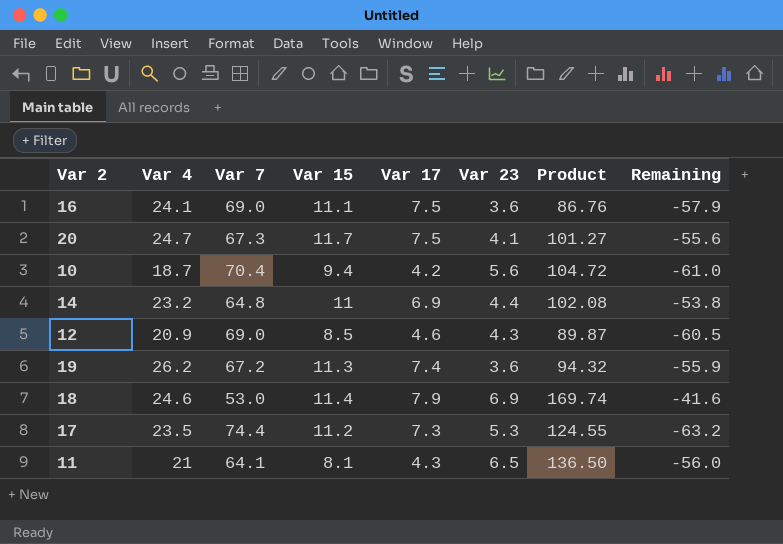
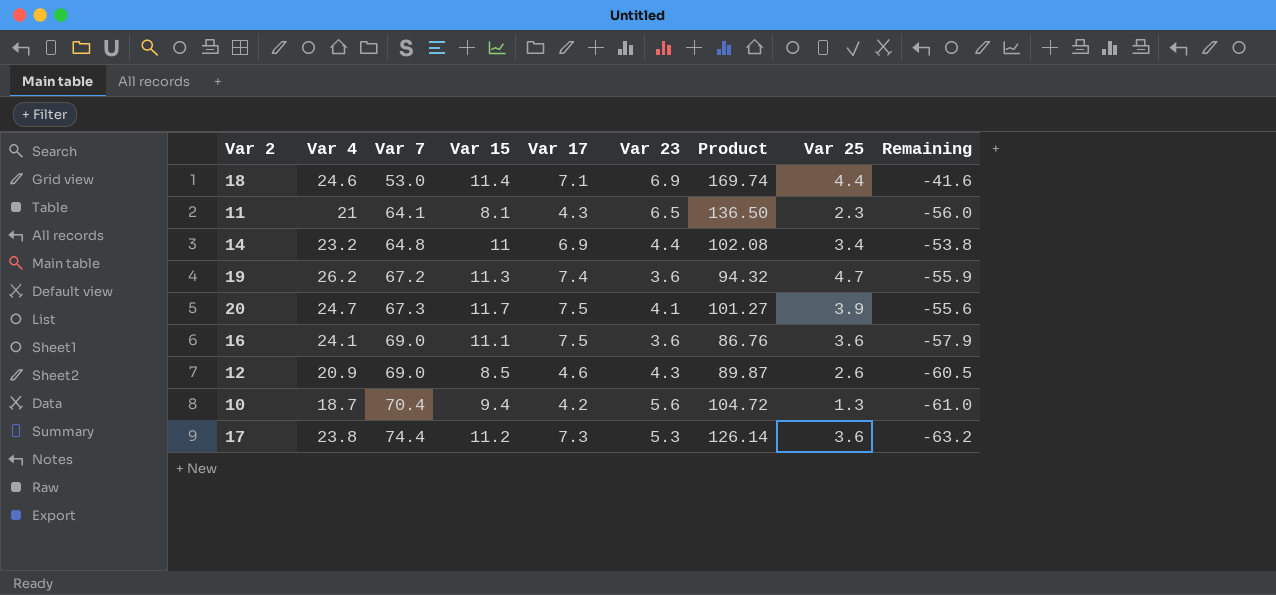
row order: none -> Var 7 ascending
column Var 25 | position: none -> 8
18 | Var 17: 7.9 -> 7.1
17 | Var 4: 23.5 -> 23.8
17 | Product: 124.55 -> 126.14

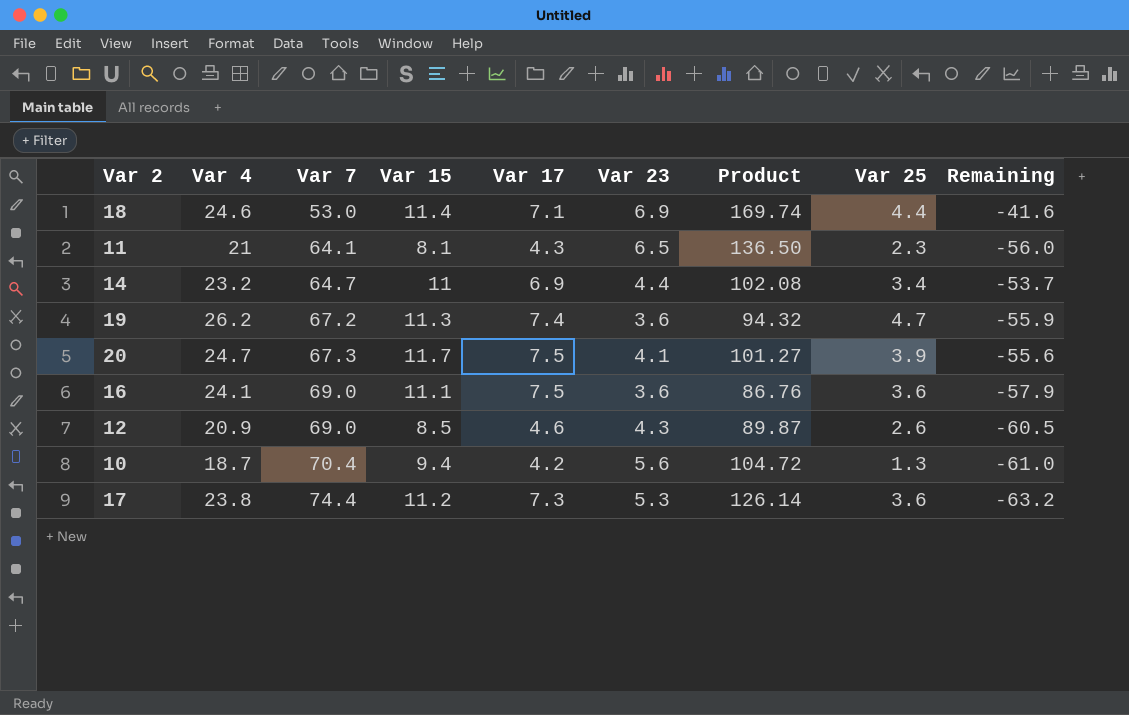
14 | Var 7: 64.8 -> 64.7
14 | Remaining: -53.8 -> -53.7

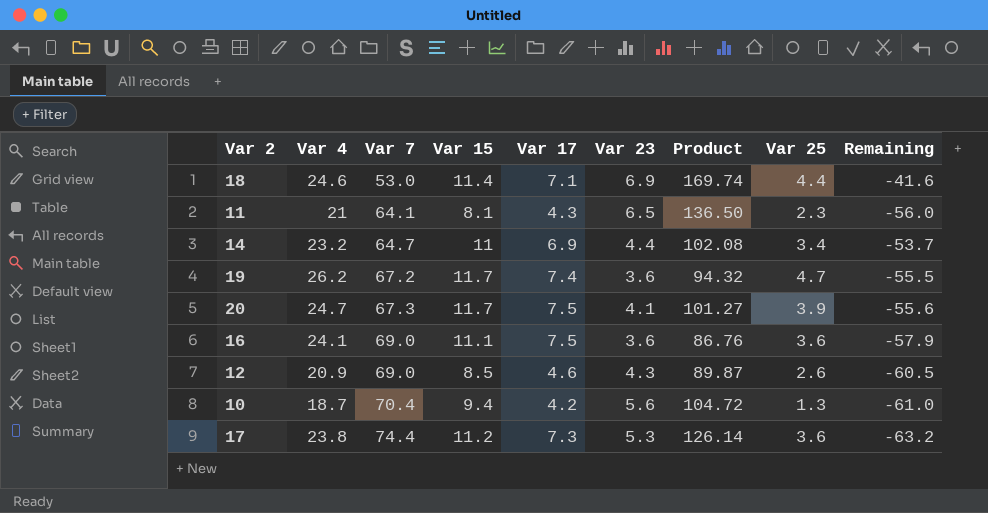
19 | Var 15: 11.3 -> 11.7
19 | Remaining: -55.9 -> -55.5

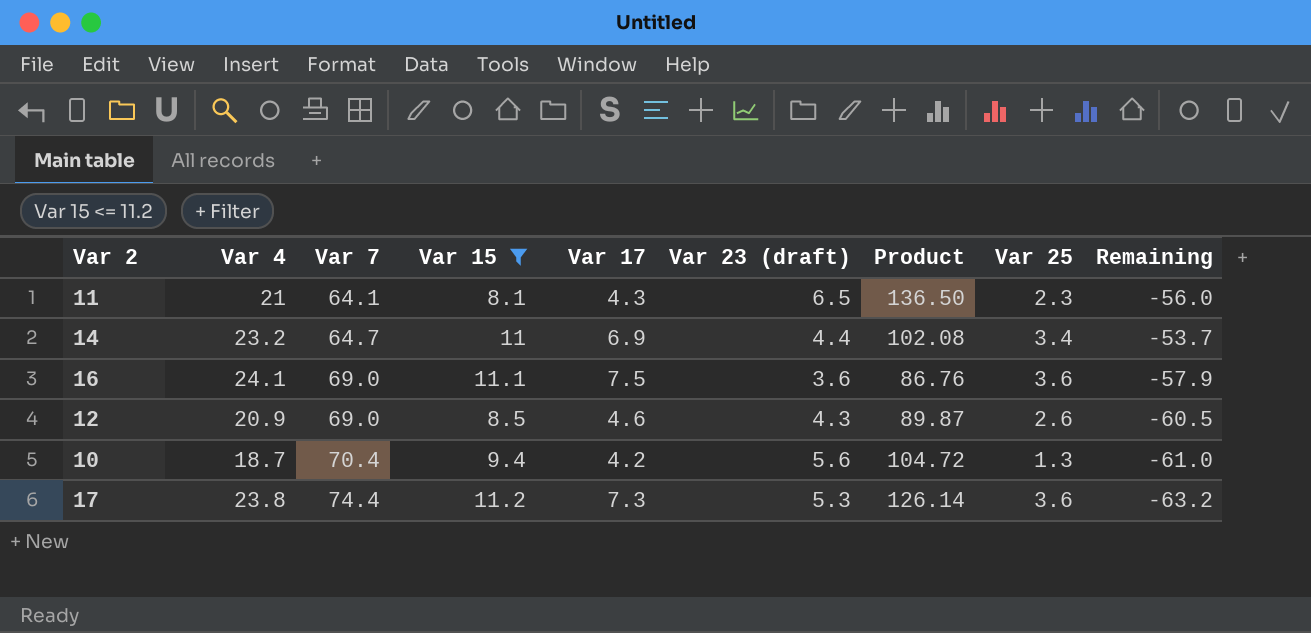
filter: none -> Var 15 <= 11.2
column name: Var 23 -> Var 23 (draft)

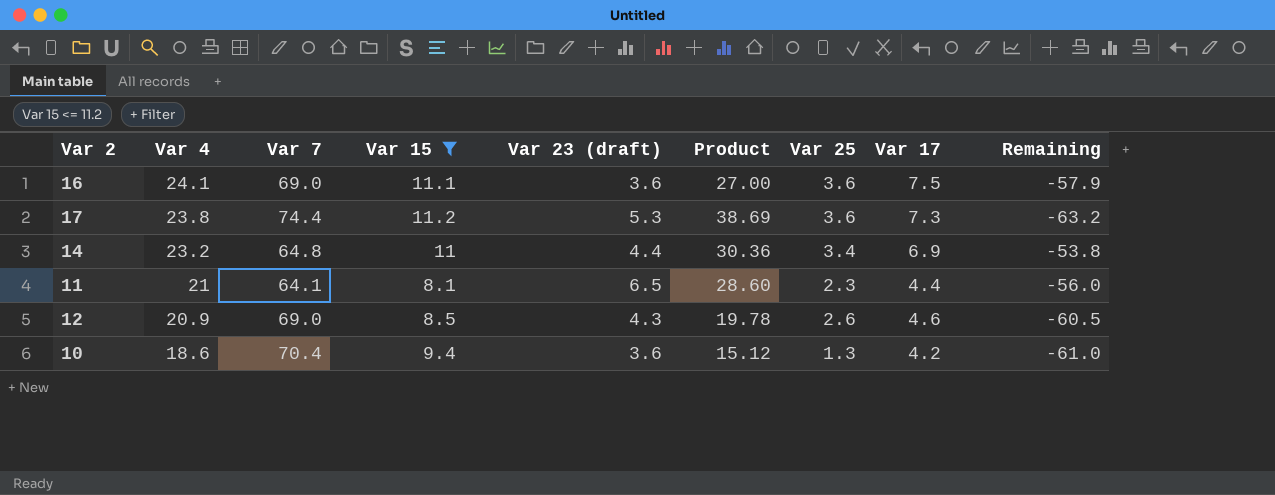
row order: Var 7 ascending -> Var 4 descending
column Product | formula: [Var 4] * [Var 23 (draft)] -> [Var 23 (draft)] * [Var 17]
column Var 17 | position: 5 -> 8
14 | Var 7: 64.7 -> 64.8
14 | Remaining: -53.7 -> -53.8
11 | Var 17: 4.3 -> 4.4
10 | Var 4: 18.7 -> 18.6
10 | Var 23 (draft): 5.6 -> 3.6

